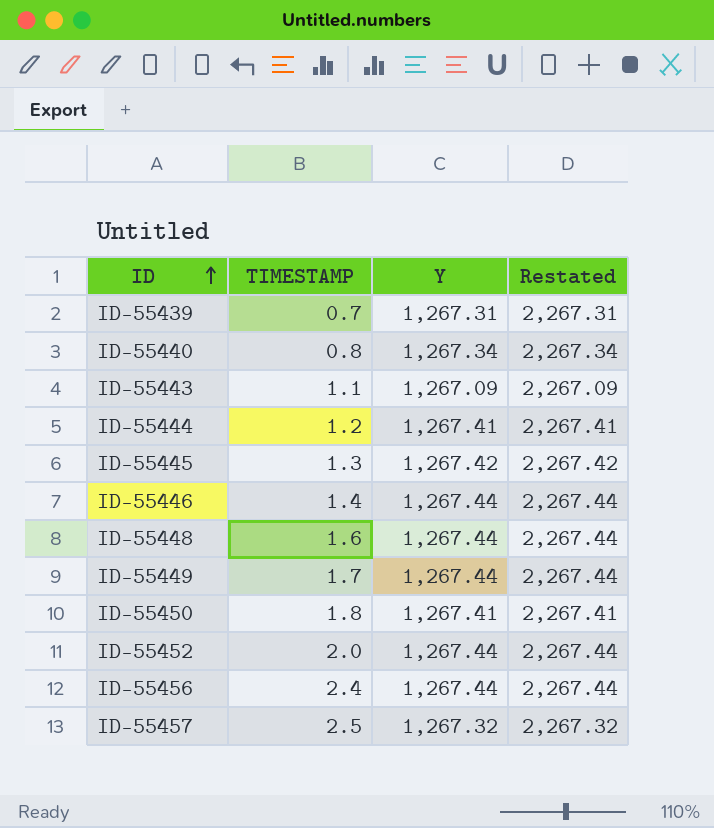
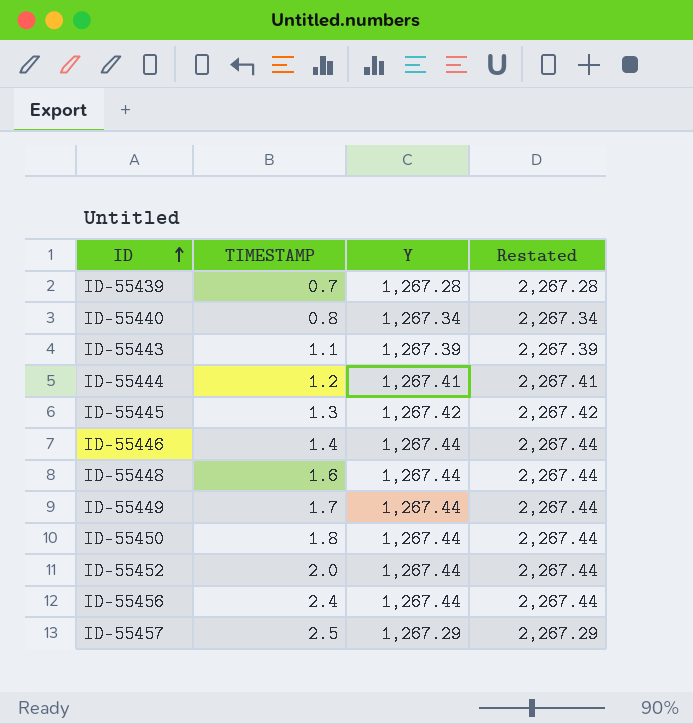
ID-55439 | Y: 1,267.31 -> 1,267.28
ID-55439 | Restated: 2,267.31 -> 2,267.28
ID-55443 | Y: 1,267.09 -> 1,267.39
ID-55443 | Restated: 2,267.09 -> 2,267.39
ID-55450 | Y: 1,267.41 -> 1,267.44
ID-55450 | Restated: 2,267.41 -> 2,267.44
ID-55457 | Y: 1,267.32 -> 1,267.29
ID-55457 | Restated: 2,267.32 -> 2,267.29

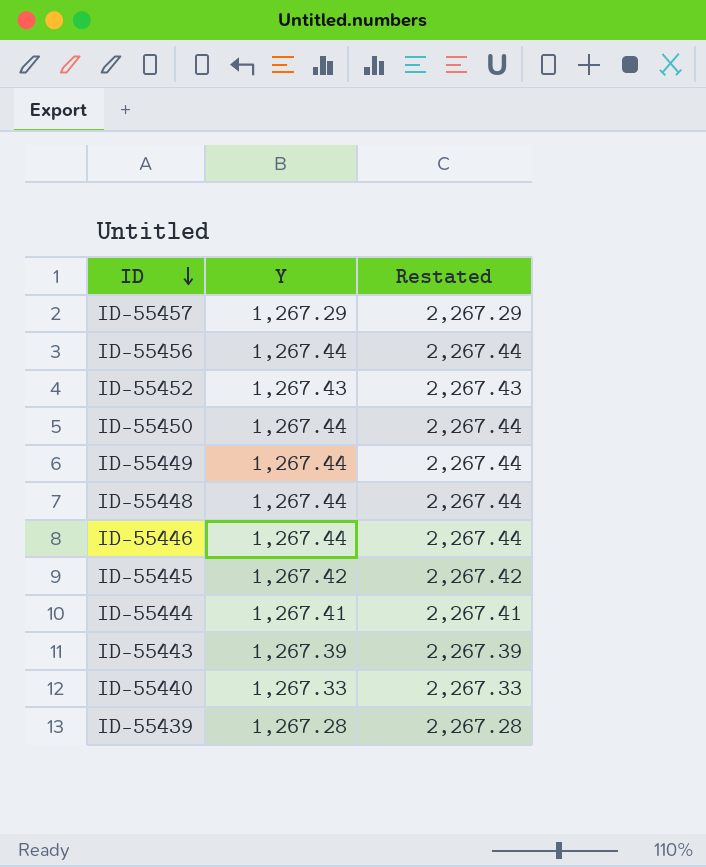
row order: ID ascending -> ID descending
column TIMESTAMP | position: 2 -> none
ID-55452 | Y: 1,267.44 -> 1,267.43
ID-55452 | Restated: 2,267.44 -> 2,267.43
ID-55440 | Y: 1,267.34 -> 1,267.33
ID-55440 | Restated: 2,267.34 -> 2,267.33

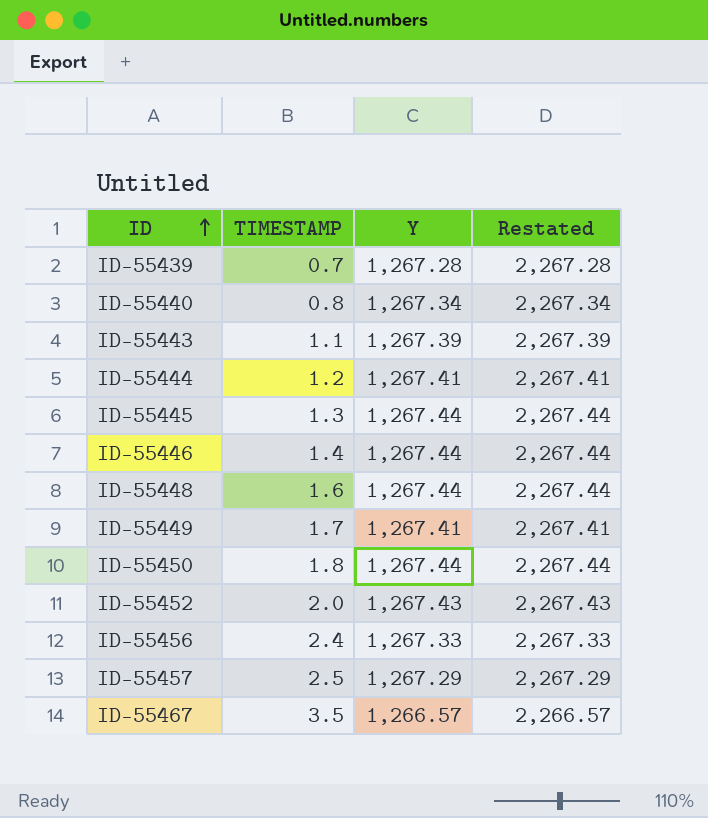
row order: ID descending -> ID ascending
column TIMESTAMP | position: none -> 2
ID-55440 | Y: 1,267.33 -> 1,267.34
ID-55440 | Restated: 2,267.33 -> 2,267.34
ID-55445 | Y: 1,267.42 -> 1,267.44
ID-55445 | Restated: 2,267.42 -> 2,267.44
ID-55449 | Y: 1,267.44 -> 1,267.41
ID-55449 | Restated: 2,267.44 -> 2,267.41
ID-55456 | Y: 1,267.44 -> 1,267.33
ID-55456 | Restated: 2,267.44 -> 2,267.33
row ID-55467: none -> 3.5 | 1,266.57 | 2,266.57

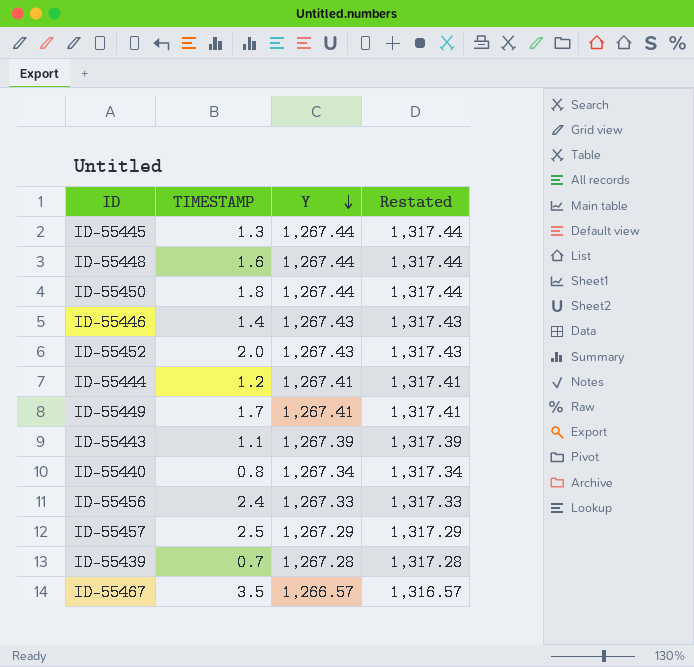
row order: ID ascending -> Y descending
column Restated | formula: [Y] + 1000 -> [Y] + 50
ID-55446 | Y: 1,267.44 -> 1,267.43

